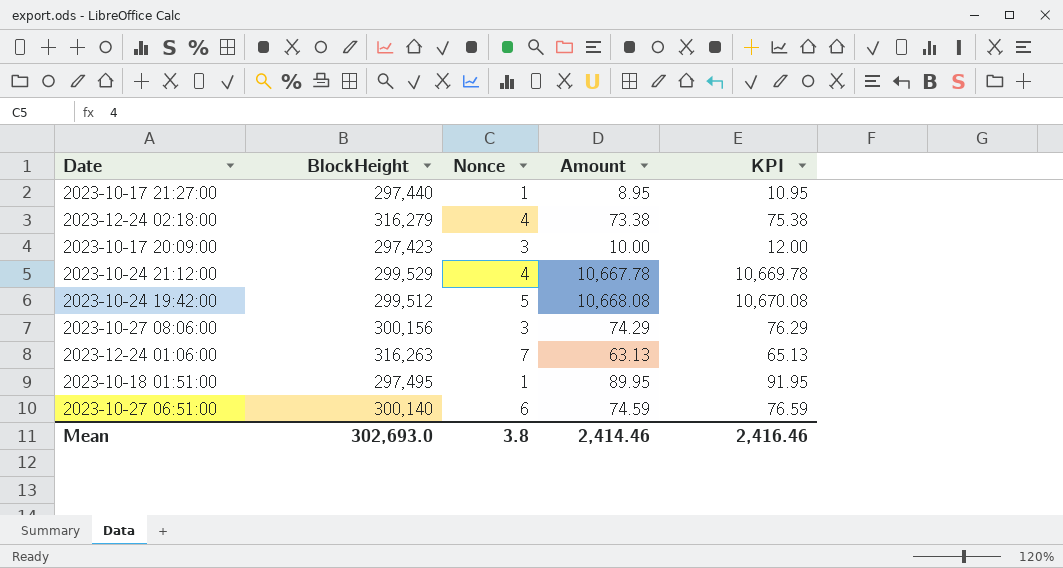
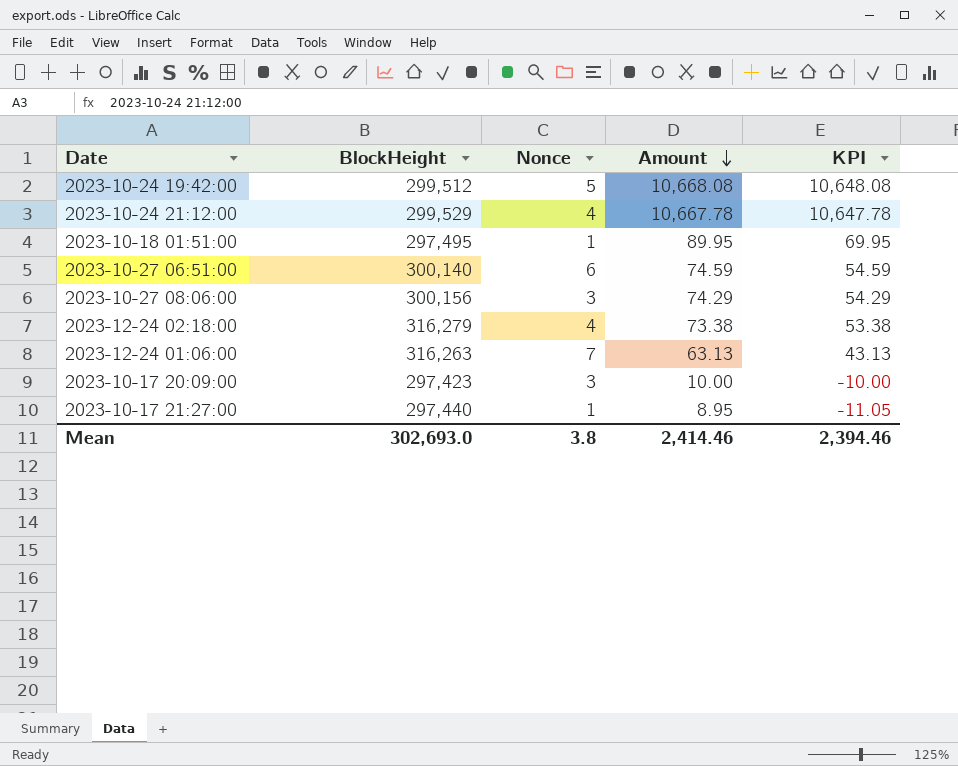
row order: none -> Amount descending
column KPI | formula: [Amount] + 2 -> [Amount] - 20
Mean | KPI: 2,416.46 -> 2,394.46

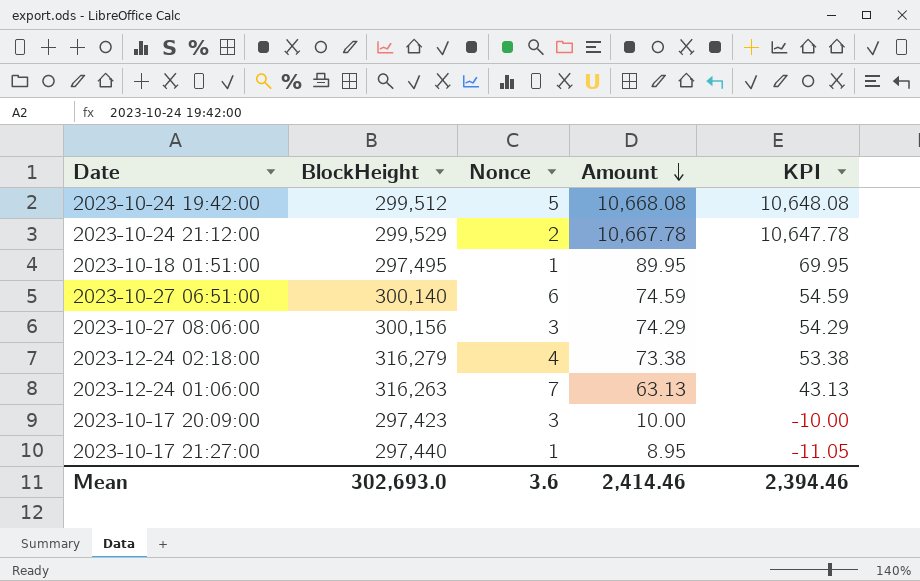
2023-10-24 21:12:00 | Nonce: 4 -> 2
Mean | Nonce: 3.8 -> 3.6

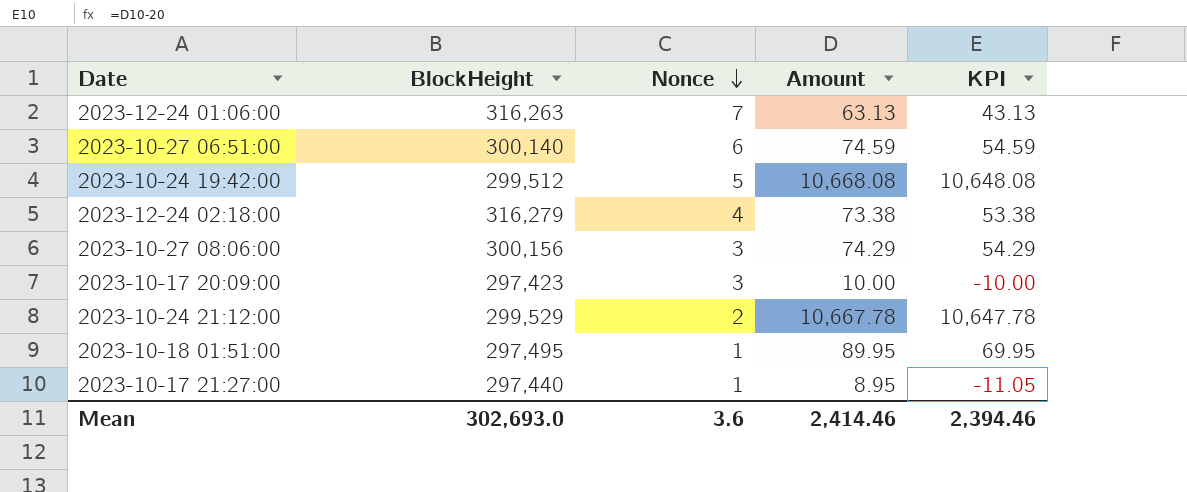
row order: Amount descending -> Nonce descending

